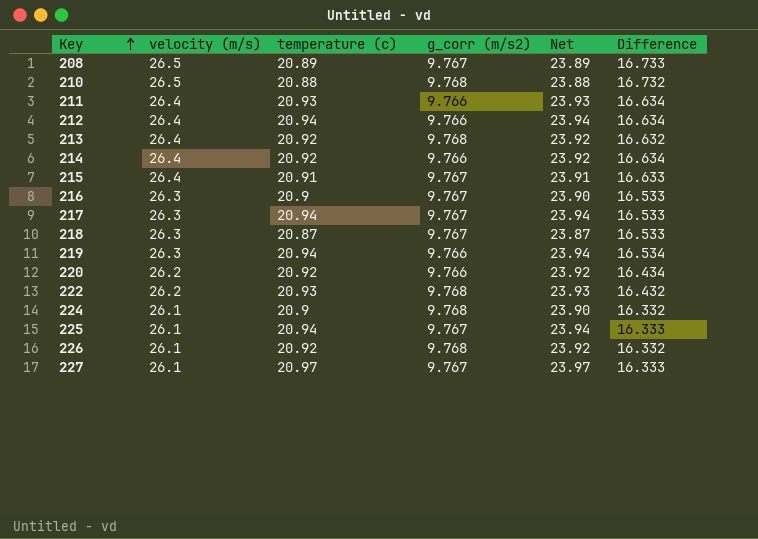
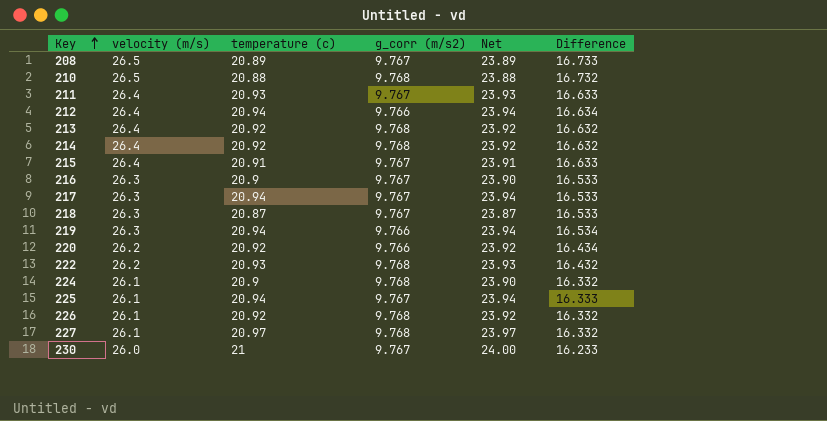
211 | g_corr (m/s2): 9.766 -> 9.767
211 | Difference: 16.634 -> 16.633
214 | g_corr (m/s2): 9.766 -> 9.768
214 | Difference: 16.634 -> 16.632
227 | g_corr (m/s2): 9.767 -> 9.768
227 | Difference: 16.333 -> 16.332
row 230: none -> 26.0 | 21 | 9.767 | 24.00 | 16.233

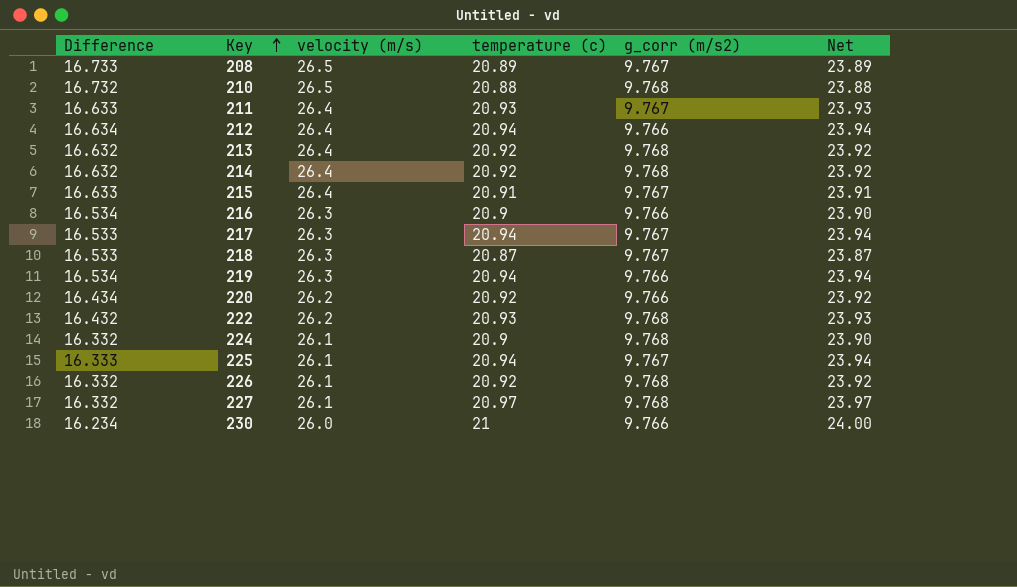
column Difference | position: 6 -> 1
216 | Difference: 16.533 -> 16.534
216 | g_corr (m/s2): 9.767 -> 9.766
230 | Difference: 16.233 -> 16.234
230 | g_corr (m/s2): 9.767 -> 9.766

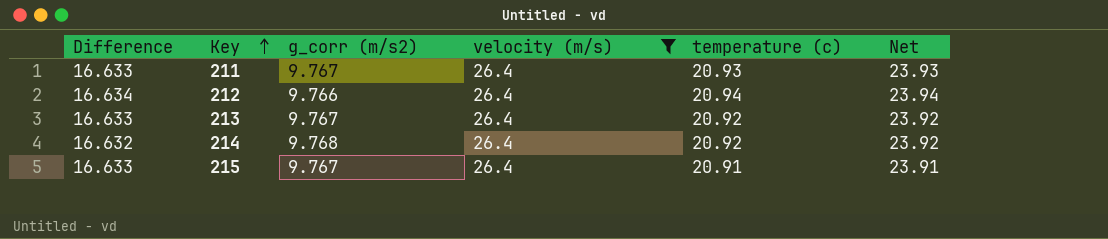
filter: none -> velocity (m/s) = 26.4
column g_corr (m/s2) | position: 5 -> 3
213 | Difference: 16.632 -> 16.633
213 | g_corr (m/s2): 9.768 -> 9.767

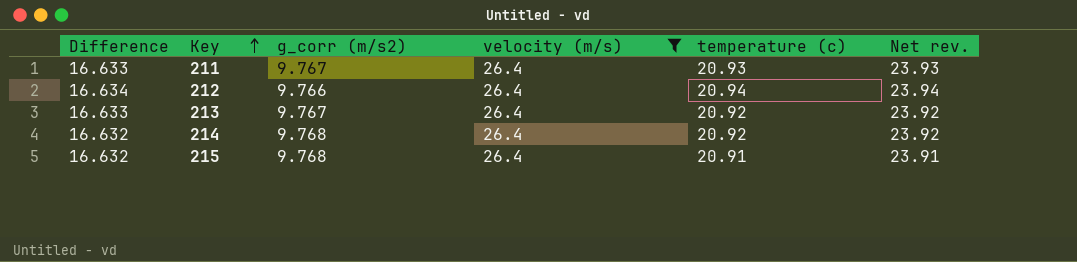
column name: Net -> Net rev.
215 | Difference: 16.633 -> 16.632
215 | g_corr (m/s2): 9.767 -> 9.768

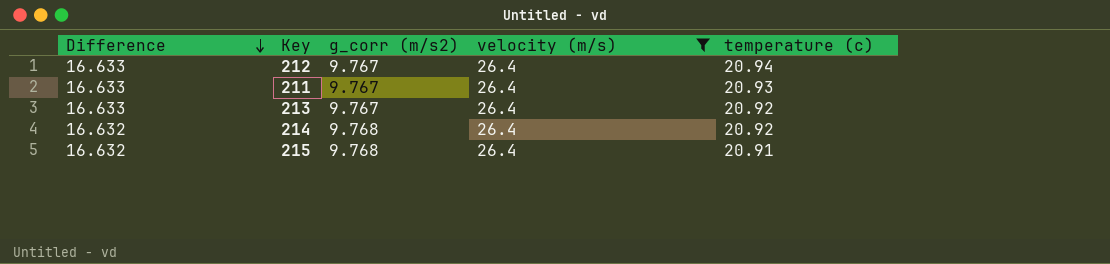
row order: Key ascending -> Difference descending
column Net rev. | formula: [temperature (c)] + 3 -> none
212 | Difference: 16.634 -> 16.633
212 | g_corr (m/s2): 9.766 -> 9.767

